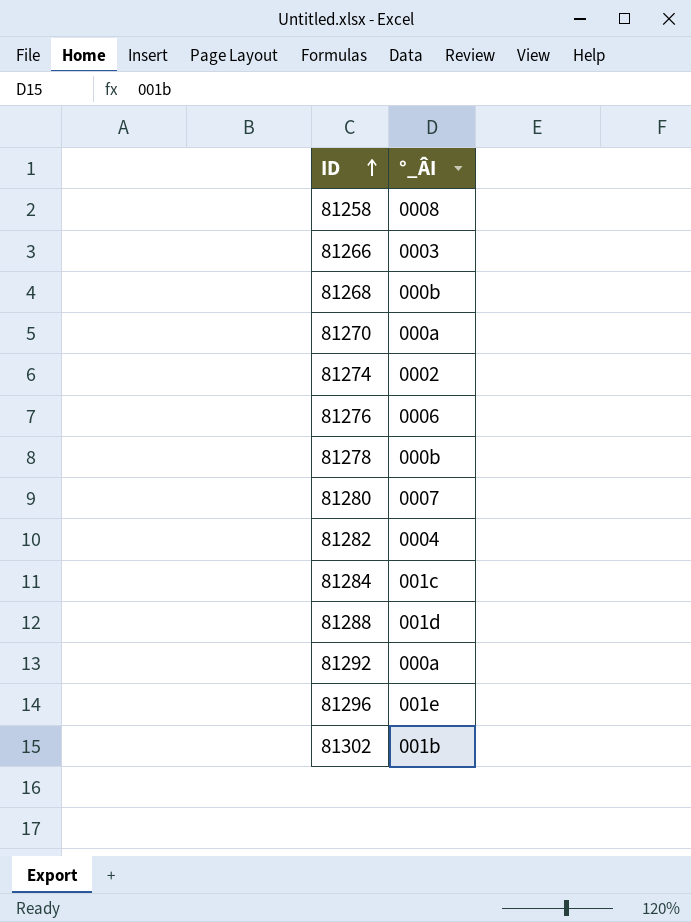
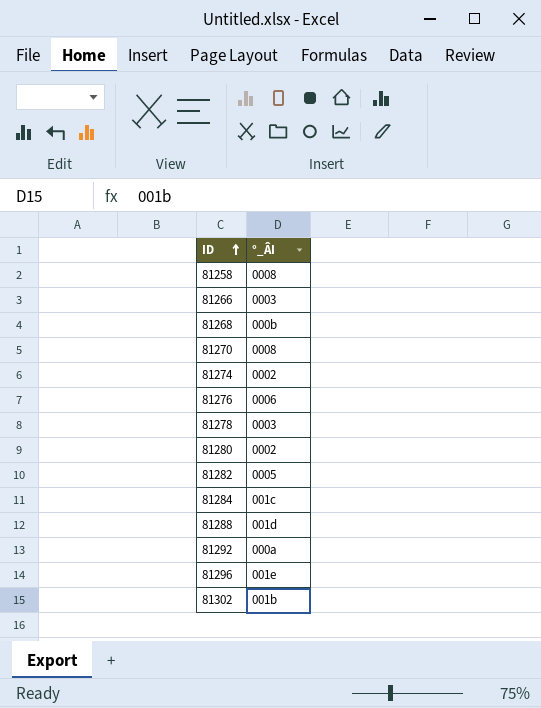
81270 | °_ÂI: 000a -> 0008
81278 | °_ÂI: 000b -> 0003
81280 | °_ÂI: 0007 -> 0002
81282 | °_ÂI: 0004 -> 0005

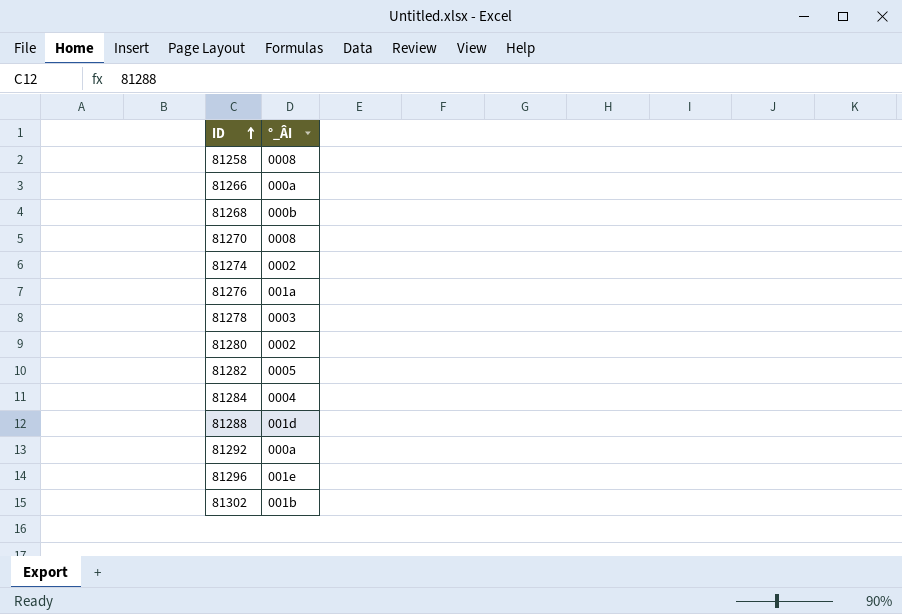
81266 | °_ÂI: 0003 -> 000a
81276 | °_ÂI: 0006 -> 001a
81284 | °_ÂI: 001c -> 0004

